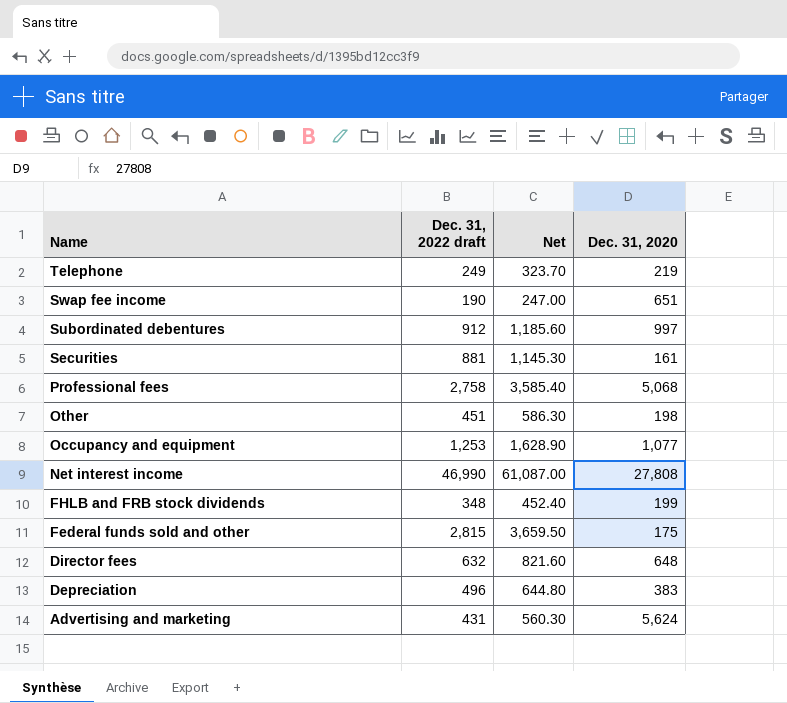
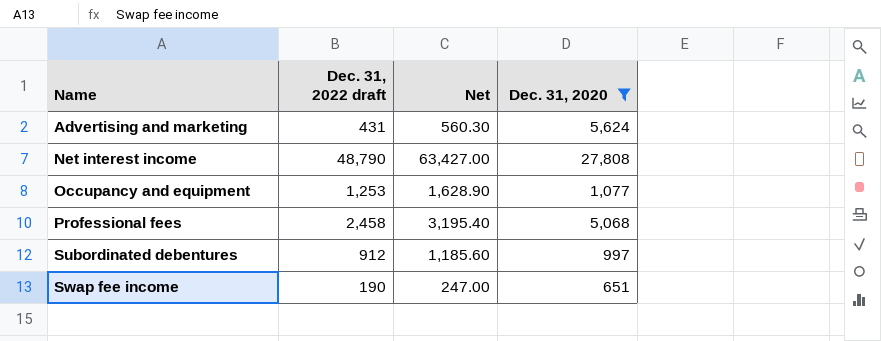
filter: none -> Dec. 31, 2020 >= 651
row order: Name descending -> Name ascending
Net interest income | Dec. 31, 2022 draft: 46,990 -> 48,790
Net interest income | Net: 61,087.00 -> 63,427.00
Professional fees | Dec. 31, 2022 draft: 2,758 -> 2,458
Professional fees | Net: 3,585.40 -> 3,195.40

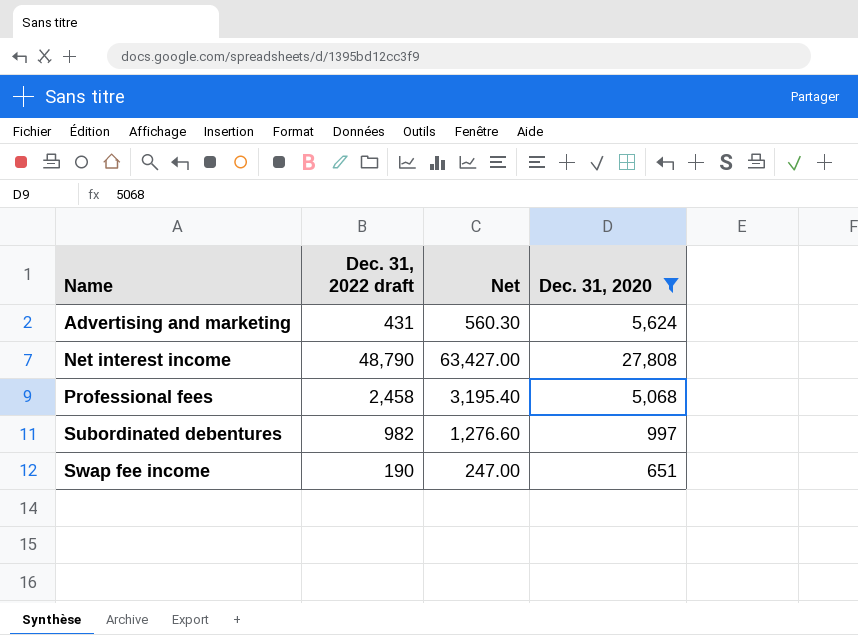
row Occupancy and equipment: 1,253 | 1,628.90 | 1,077 -> none
Subordinated debentures | Dec. 31, 2022 draft: 912 -> 982
Subordinated debentures | Net: 1,185.60 -> 1,276.60

